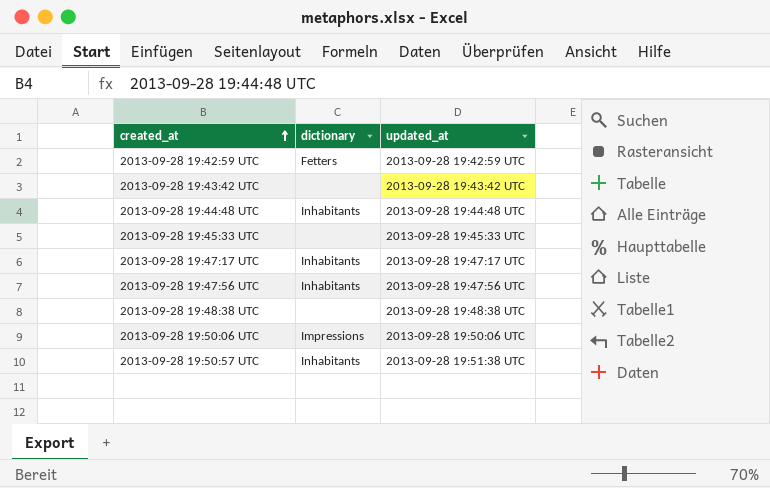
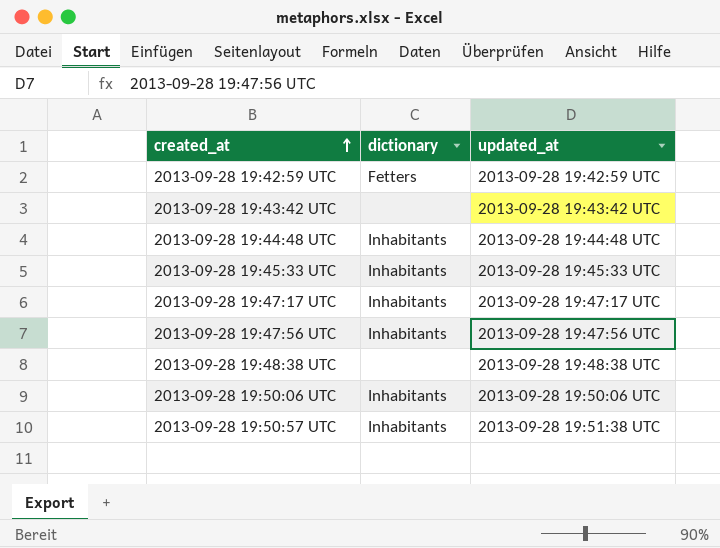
2013-09-28 19:45:33 UTC | dictionary: none -> Inhabitants
2013-09-28 19:50:06 UTC | dictionary: Impressions -> Inhabitants

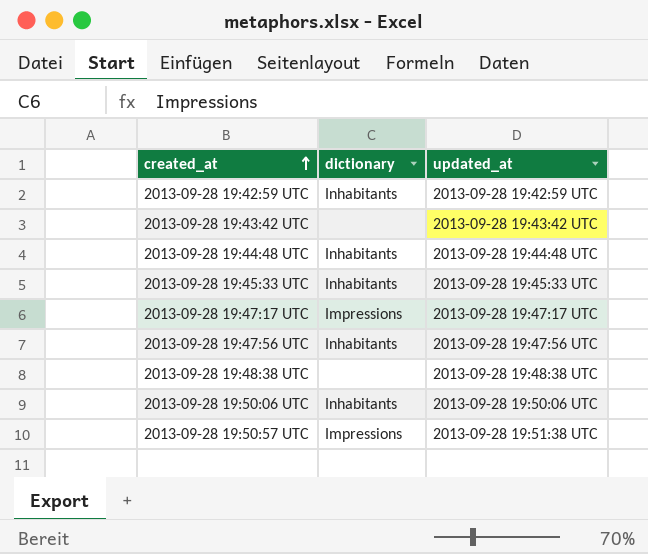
2013-09-28 19:42:59 UTC | dictionary: Fetters -> Inhabitants
2013-09-28 19:47:17 UTC | dictionary: Inhabitants -> Impressions
2013-09-28 19:50:57 UTC | dictionary: Inhabitants -> Impressions

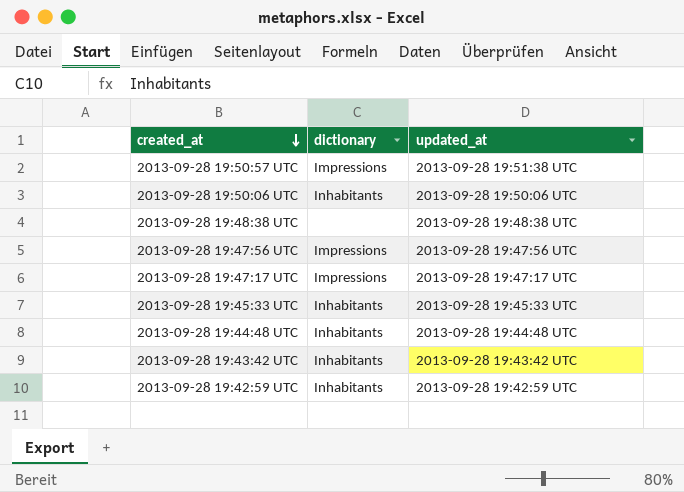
row order: created_at ascending -> created_at descending
2013-09-28 19:47:56 UTC | dictionary: Inhabitants -> Impressions
2013-09-28 19:43:42 UTC | dictionary: none -> Inhabitants

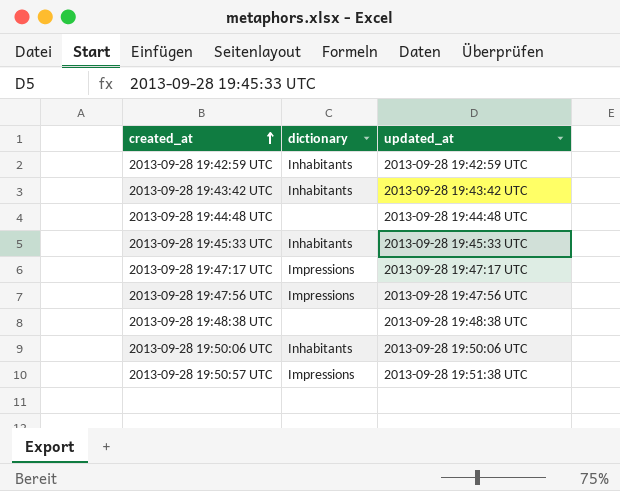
row order: created_at descending -> created_at ascending
2013-09-28 19:44:48 UTC | dictionary: Inhabitants -> none

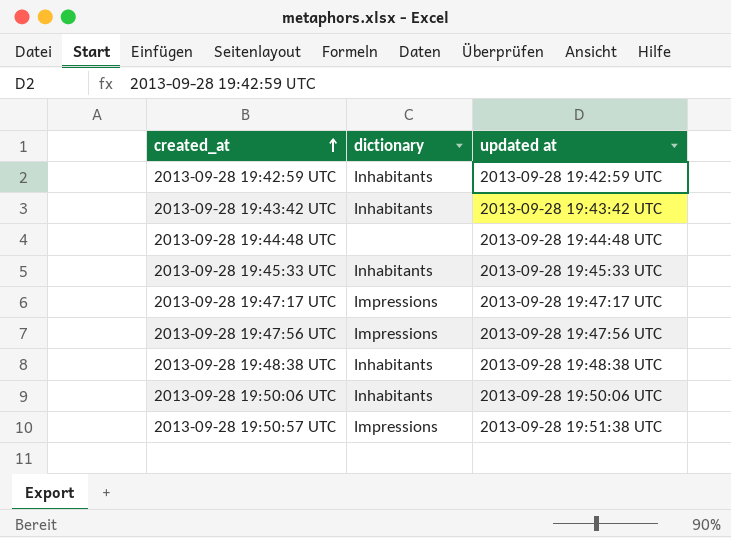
column name: updated_at -> updated at
2013-09-28 19:48:38 UTC | dictionary: none -> Inhabitants

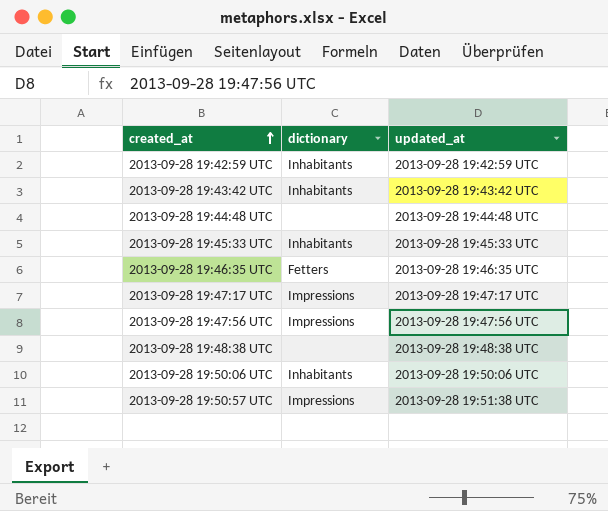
column name: updated at -> updated_at
row 2013-09-28 19:46:35 UTC: none -> Fetters | 2013-09-28 19:46:35 UTC
2013-09-28 19:48:38 UTC | dictionary: Inhabitants -> none

